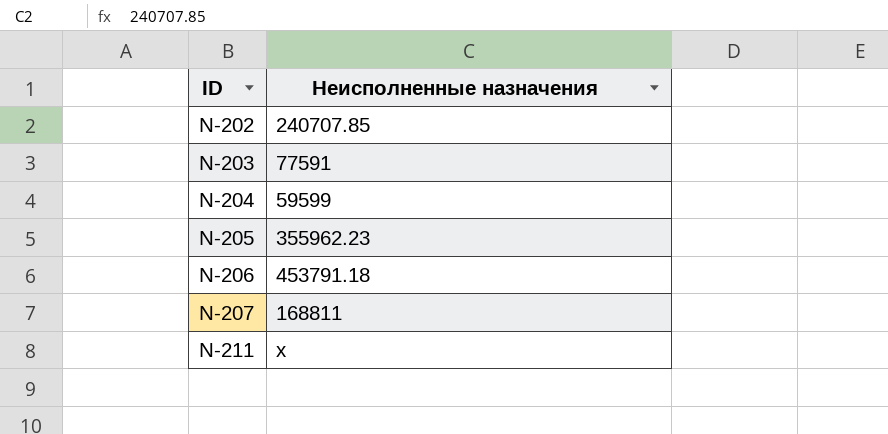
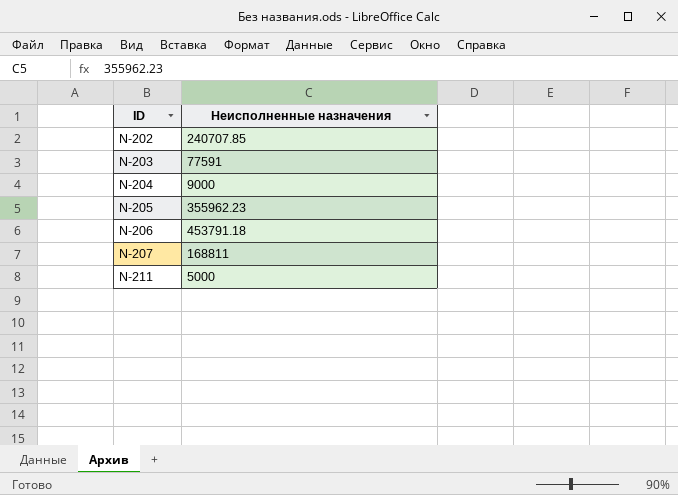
N-204 | Неисполненные назначения: 59599 -> 9000
N-211 | Неисполненные назначения: x -> 5000

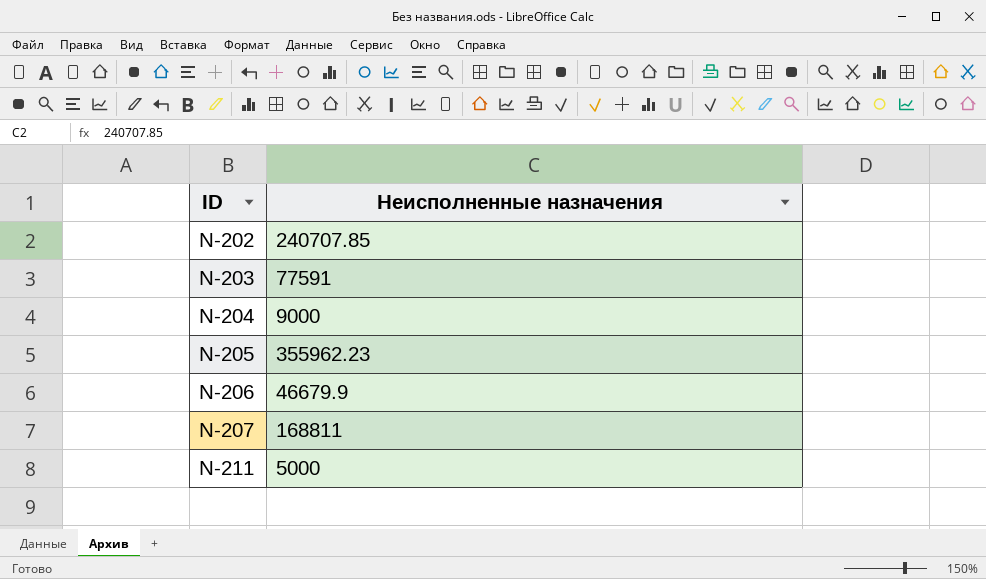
N-206 | Неисполненные назначения: 453791.18 -> 46679.9

